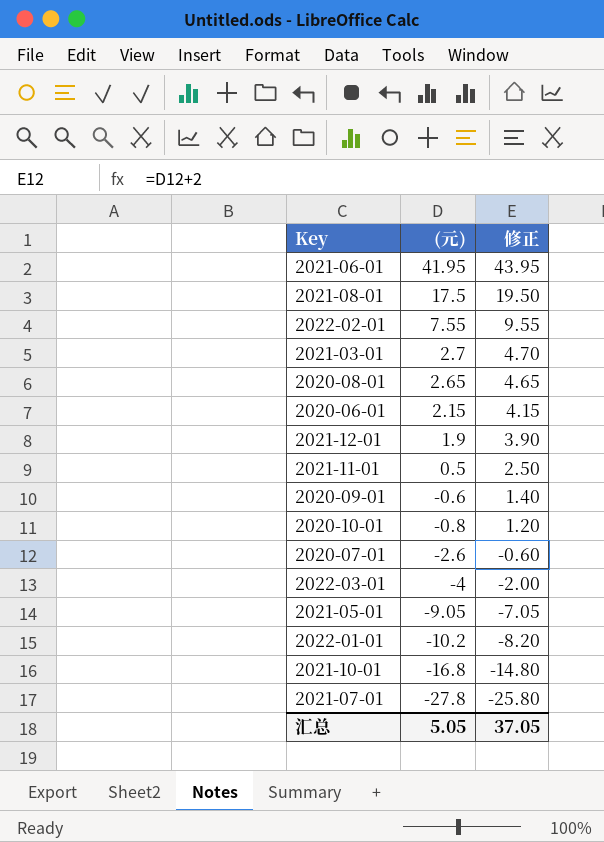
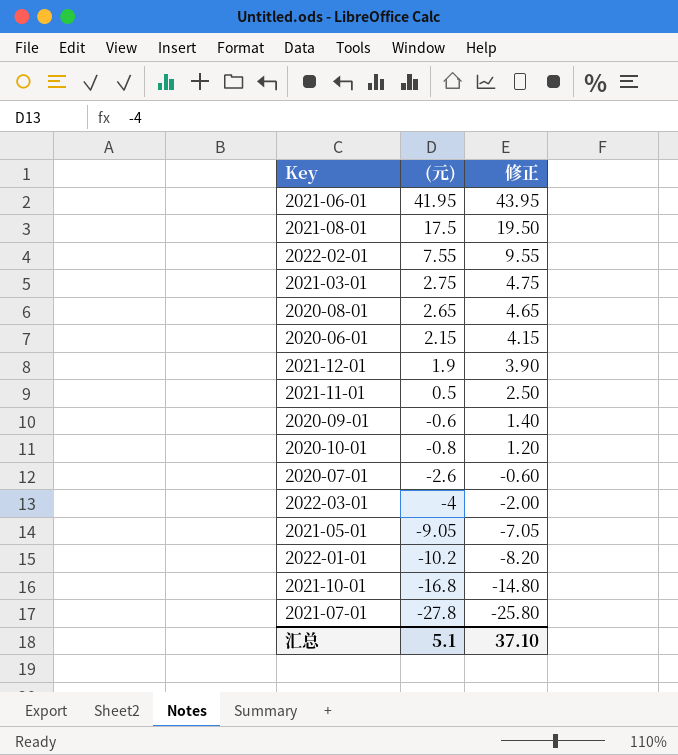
2021-03-01 | (元): 2.7 -> 2.75
2021-03-01 | 修正: 4.70 -> 4.75
汇总 | (元): 5.05 -> 5.1
汇总 | 修正: 37.05 -> 37.10

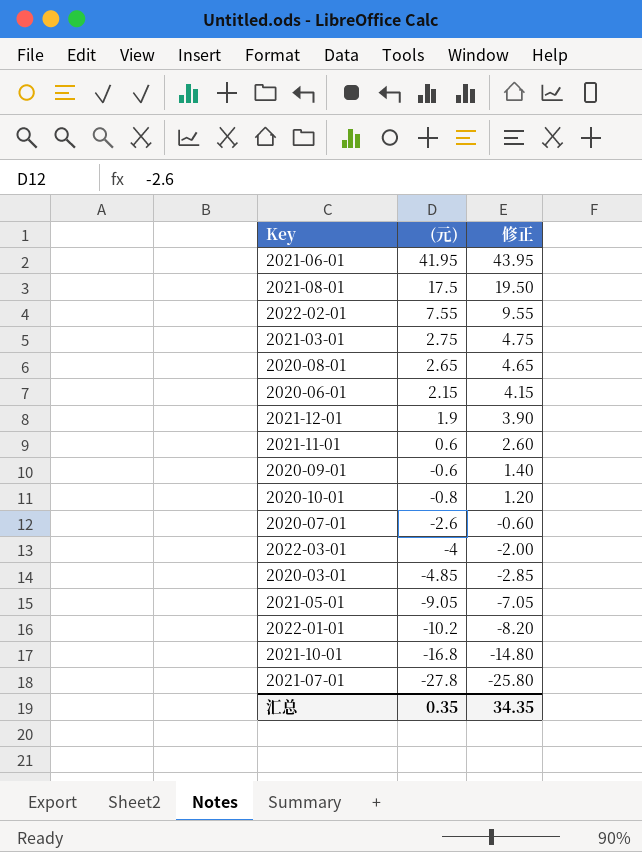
2021-11-01 | (元): 0.5 -> 0.6
2021-11-01 | 修正: 2.50 -> 2.60
row 2020-03-01: none -> -4.85 | -2.85
汇总 | (元): 5.1 -> 0.35
汇总 | 修正: 37.10 -> 34.35

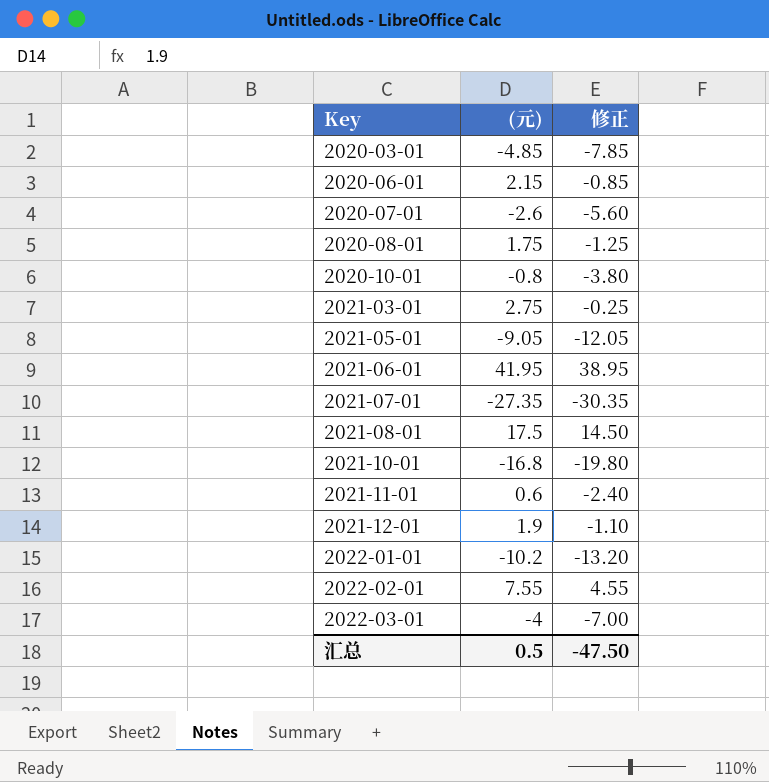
row order: (元) descending -> Key ascending
column 修正 | formula: [(元)] + 2 -> [(元)] - 3
row 2020-09-01: -0.6 | 1.40 -> none
2020-08-01 | (元): 2.65 -> 1.75
2021-07-01 | (元): -27.8 -> -27.35
汇总 | (元): 0.35 -> 0.5
汇总 | 修正: 34.35 -> -47.50

